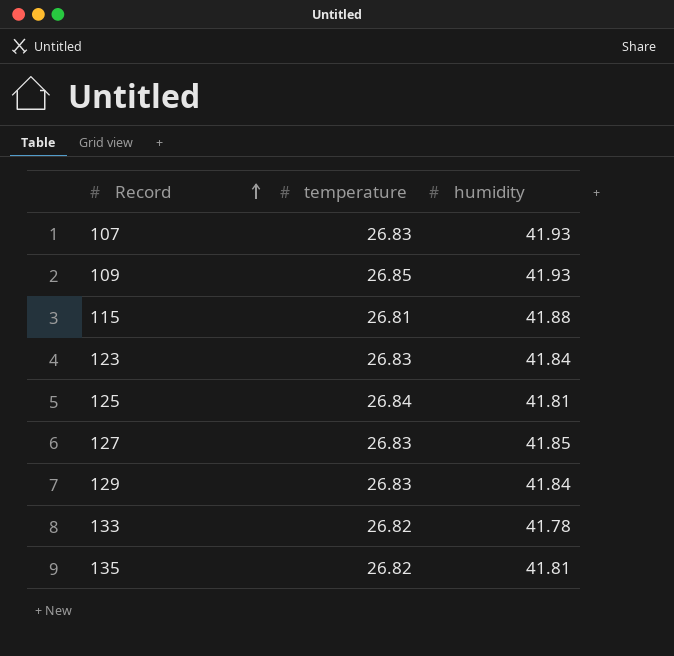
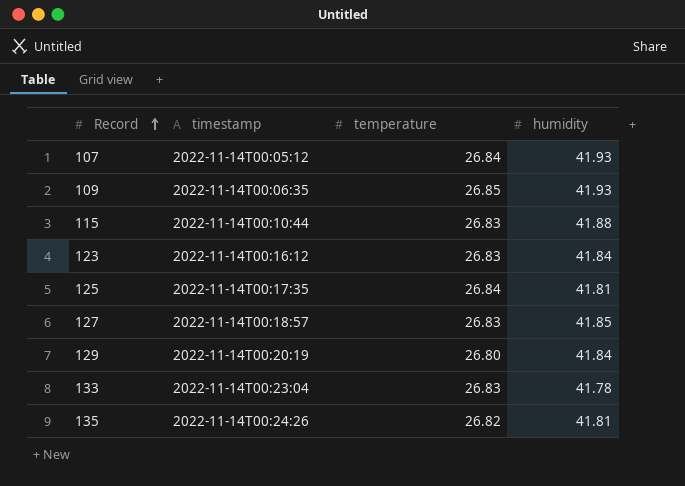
column timestamp | position: none -> 2
107 | temperature: 26.83 -> 26.84
115 | temperature: 26.81 -> 26.83
129 | temperature: 26.83 -> 26.80
133 | temperature: 26.82 -> 26.83

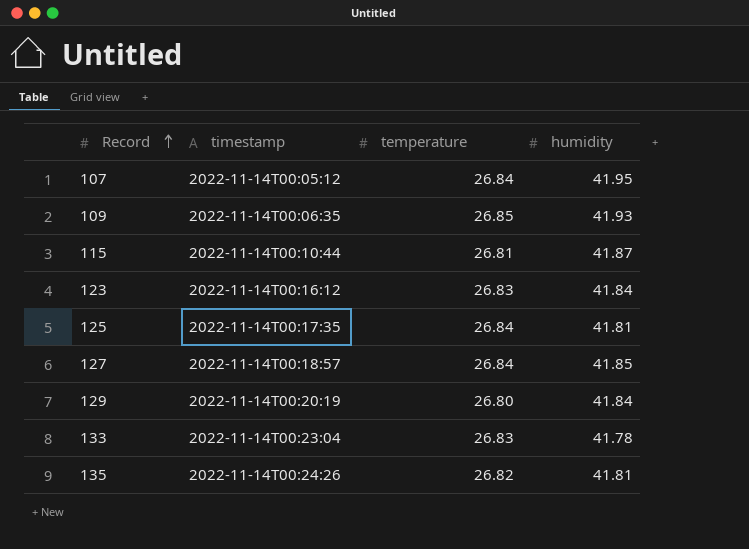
107 | humidity: 41.93 -> 41.95
115 | temperature: 26.83 -> 26.81
115 | humidity: 41.88 -> 41.87
127 | temperature: 26.83 -> 26.84

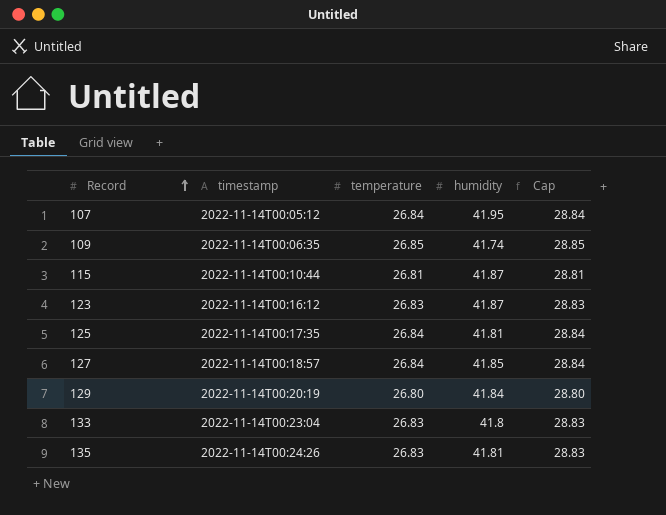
column Cap | formula: none -> [temperature] + 2
109 | humidity: 41.93 -> 41.74
123 | humidity: 41.84 -> 41.87
133 | humidity: 41.78 -> 41.8
135 | temperature: 26.82 -> 26.83

